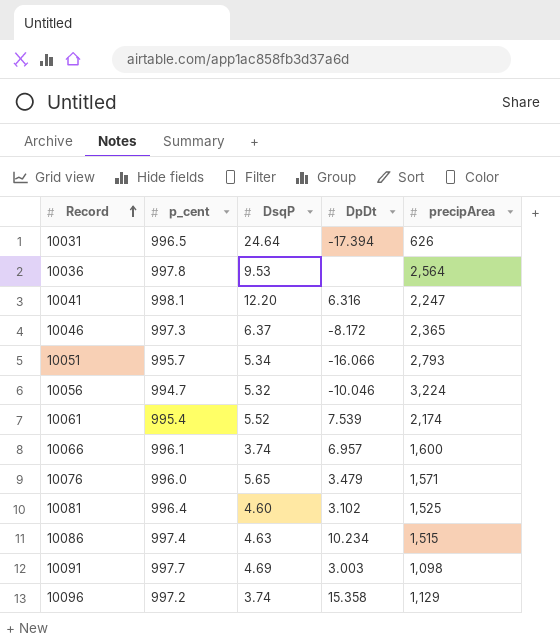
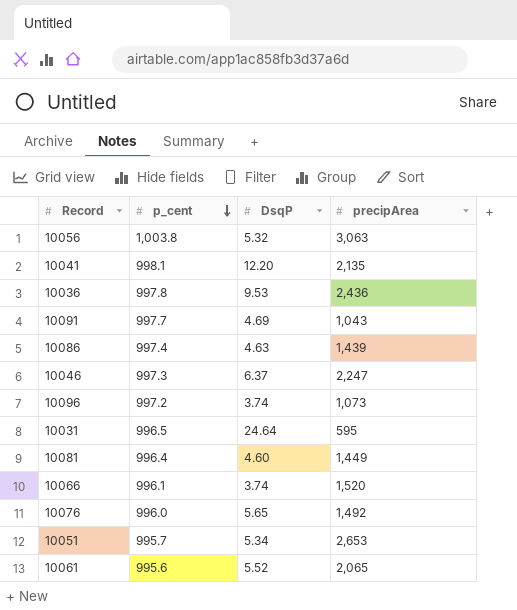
row order: Record ascending -> p_cent descending
column DpDt | position: 4 -> none
10056 | p_cent: 994.7 -> 1,003.8
10056 | precipArea: 3,224 -> 3,063
10041 | precipArea: 2,247 -> 2,135
10036 | precipArea: 2,564 -> 2,436
10091 | precipArea: 1,098 -> 1,043
10086 | precipArea: 1,515 -> 1,439
10046 | precipArea: 2,365 -> 2,247
10096 | precipArea: 1,129 -> 1,073
10031 | precipArea: 626 -> 595
10081 | precipArea: 1,525 -> 1,449
10066 | precipArea: 1,600 -> 1,520
10076 | precipArea: 1,571 -> 1,492
10051 | precipArea: 2,793 -> 2,653
10061 | p_cent: 995.4 -> 995.6
10061 | precipArea: 2,174 -> 2,065

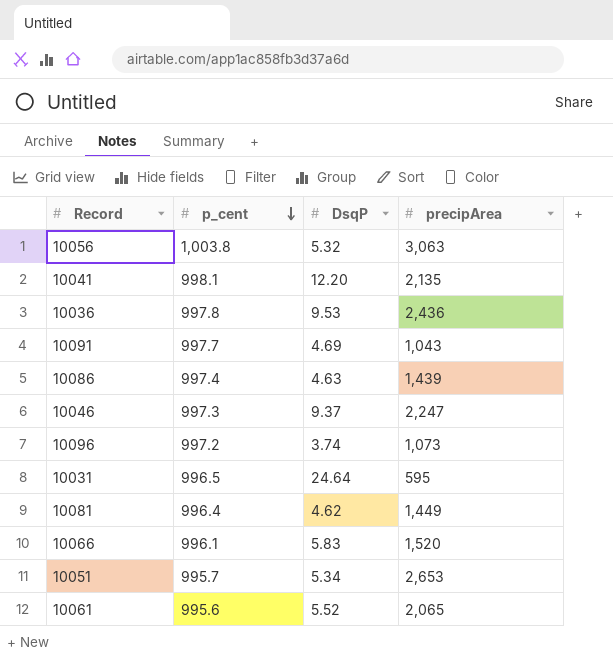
row 10076: 996.0 | 5.65 | 1,492 -> none
10046 | DsqP: 6.37 -> 9.37
10081 | DsqP: 4.60 -> 4.62
10066 | DsqP: 3.74 -> 5.83

